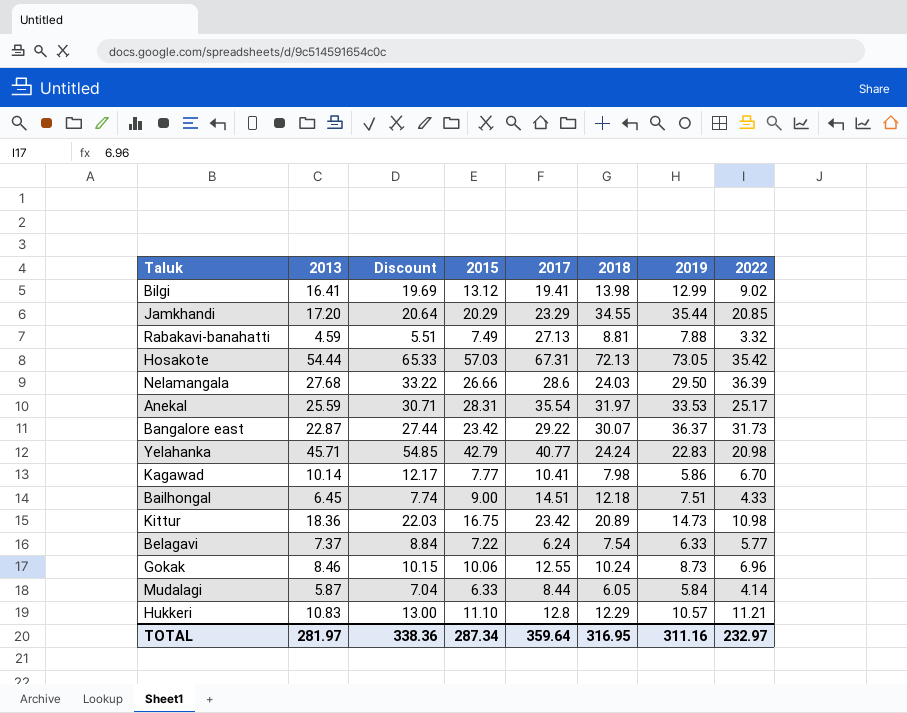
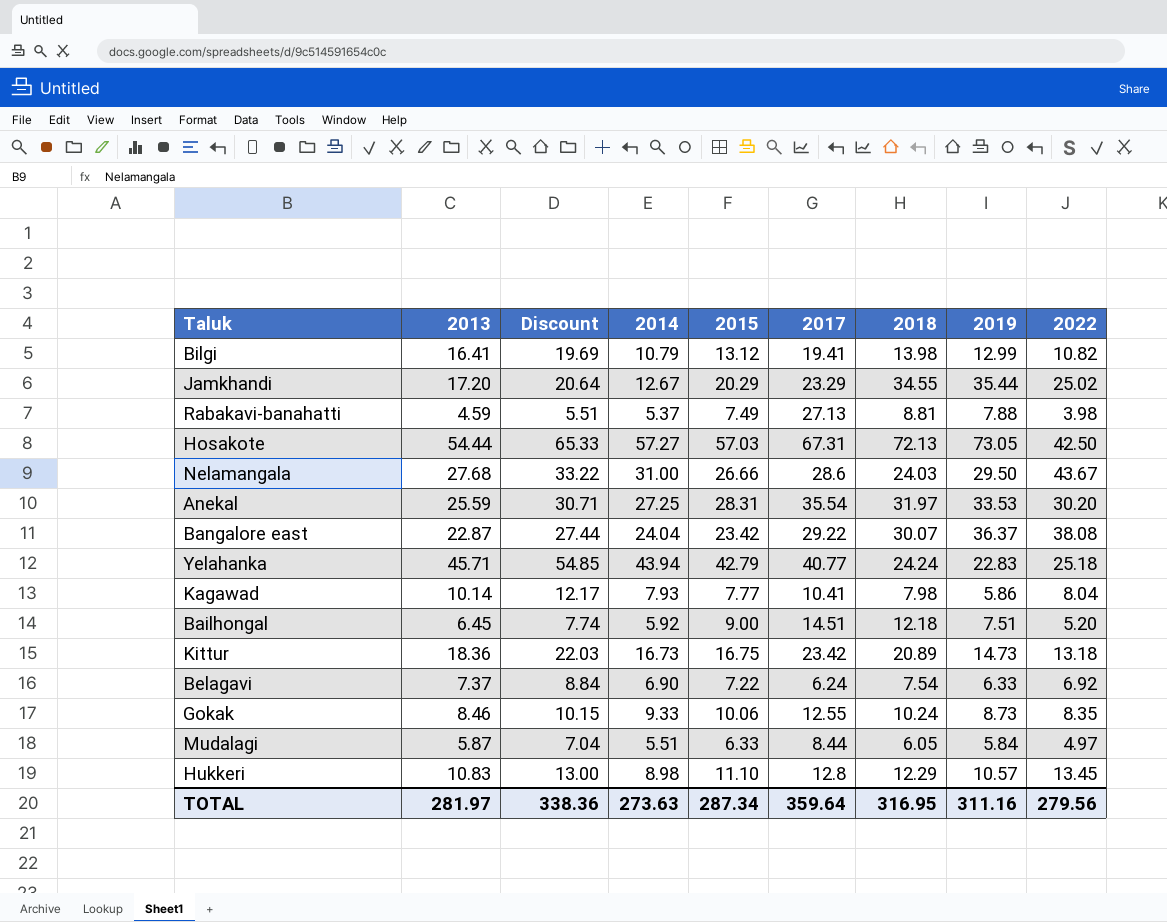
column 2014 | position: none -> 4
Bilgi | 2022: 9.02 -> 10.82
Jamkhandi | 2022: 20.85 -> 25.02
Rabakavi-banahatti | 2022: 3.32 -> 3.98
Hosakote | 2022: 35.42 -> 42.50
Nelamangala | 2022: 36.39 -> 43.67
Anekal | 2022: 25.17 -> 30.20
Bangalore east | 2022: 31.73 -> 38.08
Yelahanka | 2022: 20.98 -> 25.18
Kagawad | 2022: 6.70 -> 8.04
Bailhongal | 2022: 4.33 -> 5.20
Kittur | 2022: 10.98 -> 13.18
Belagavi | 2022: 5.77 -> 6.92
Gokak | 2022: 6.96 -> 8.35
Mudalagi | 2022: 4.14 -> 4.97
Hukkeri | 2022: 11.21 -> 13.45
TOTAL | 2022: 232.97 -> 279.56

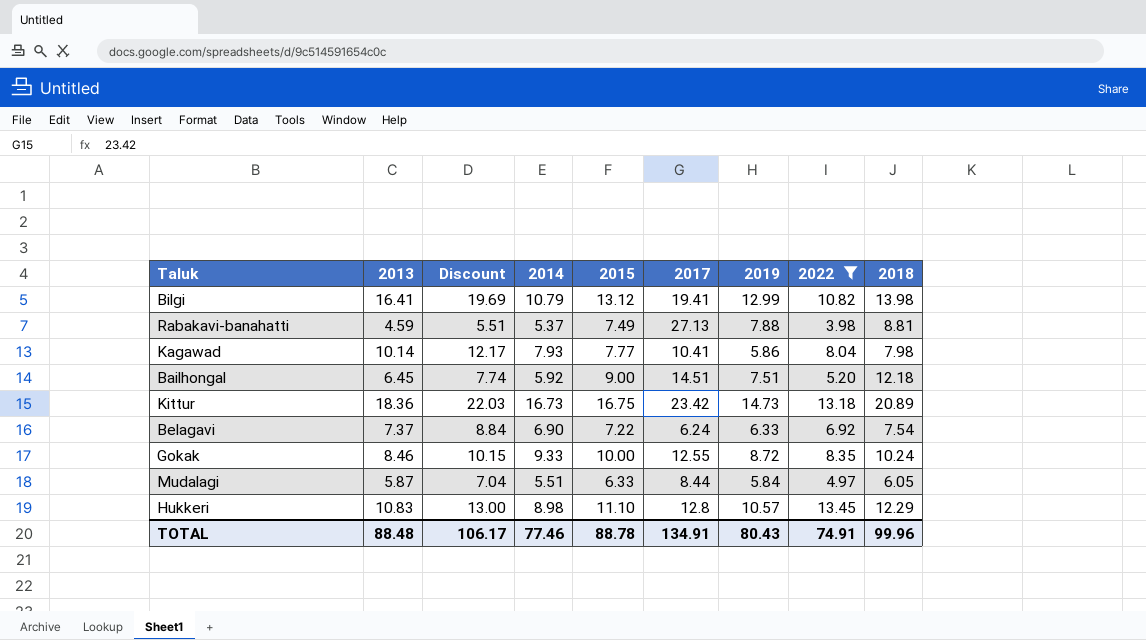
filter: none -> 2022 <= 13.45
column 2018 | position: 7 -> 9
Gokak | 2015: 10.06 -> 10.00
Gokak | 2019: 8.73 -> 8.72
TOTAL | 2013: 281.97 -> 88.48
TOTAL | Discount: 338.36 -> 106.17
TOTAL | 2014: 273.63 -> 77.46
TOTAL | 2015: 287.34 -> 88.78
TOTAL | 2017: 359.64 -> 134.91
TOTAL | 2019: 311.16 -> 80.43
TOTAL | 2022: 279.56 -> 74.91
TOTAL | 2018: 316.95 -> 99.96

